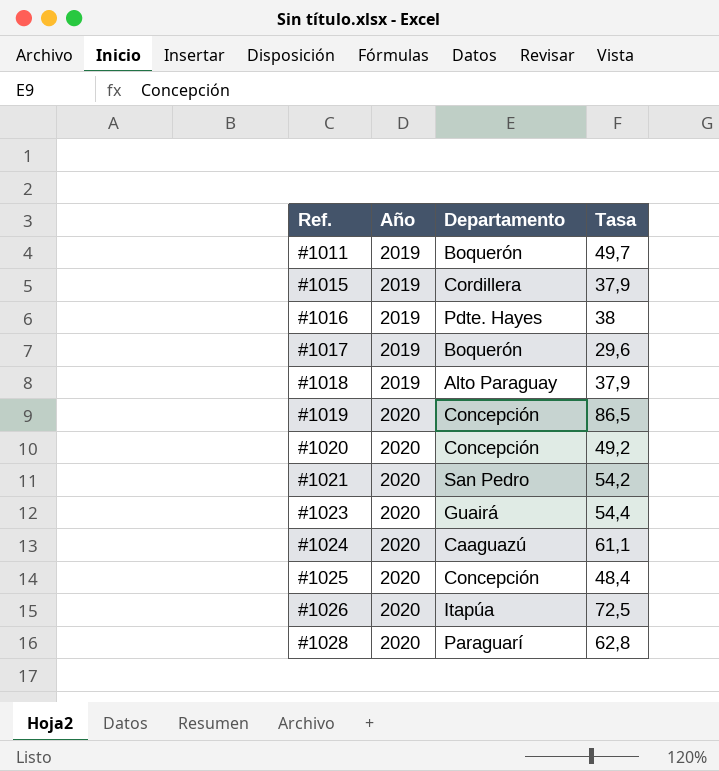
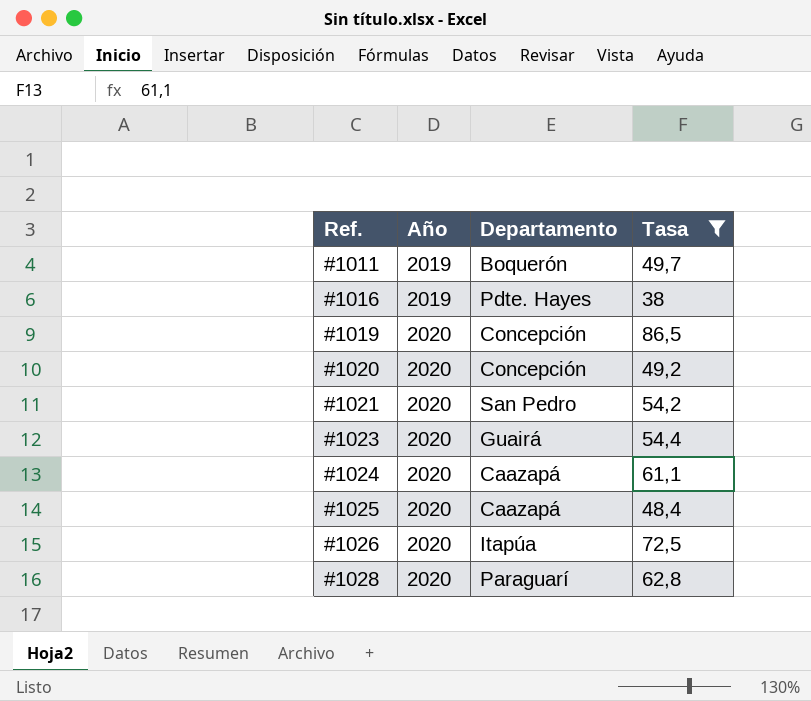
filter: none -> Tasa >= 38
#1024 | Departamento: Caaguazú -> Caazapá
#1025 | Departamento: Concepción -> Caazapá

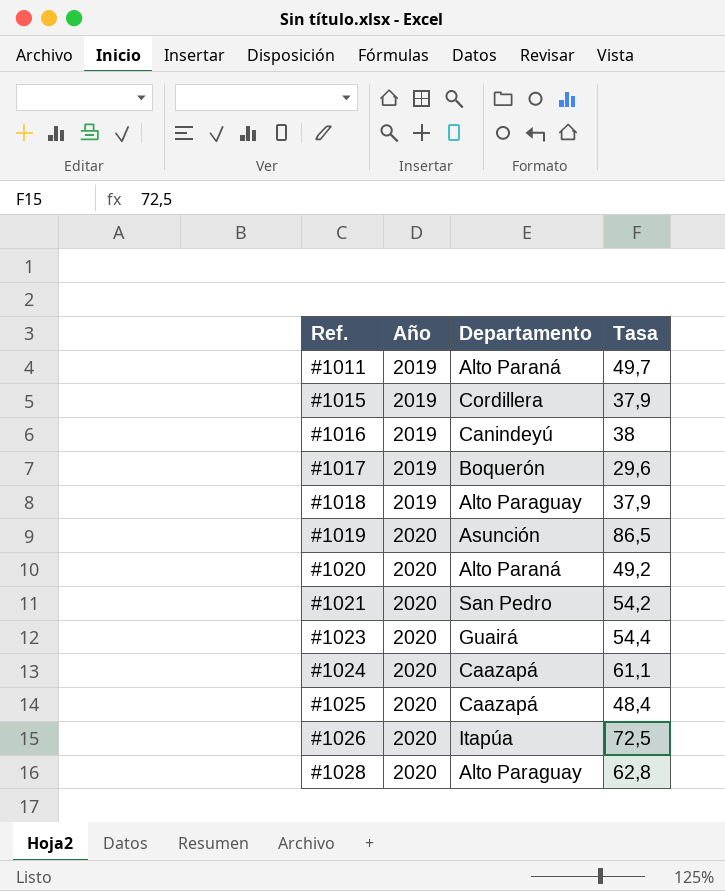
filter: Tasa >= 38 -> none
#1011 | Departamento: Boquerón -> Alto Paraná
#1016 | Departamento: Pdte. Hayes -> Canindeyú
#1019 | Departamento: Concepción -> Asunción
#1020 | Departamento: Concepción -> Alto Paraná
#1028 | Departamento: Paraguarí -> Alto Paraguay

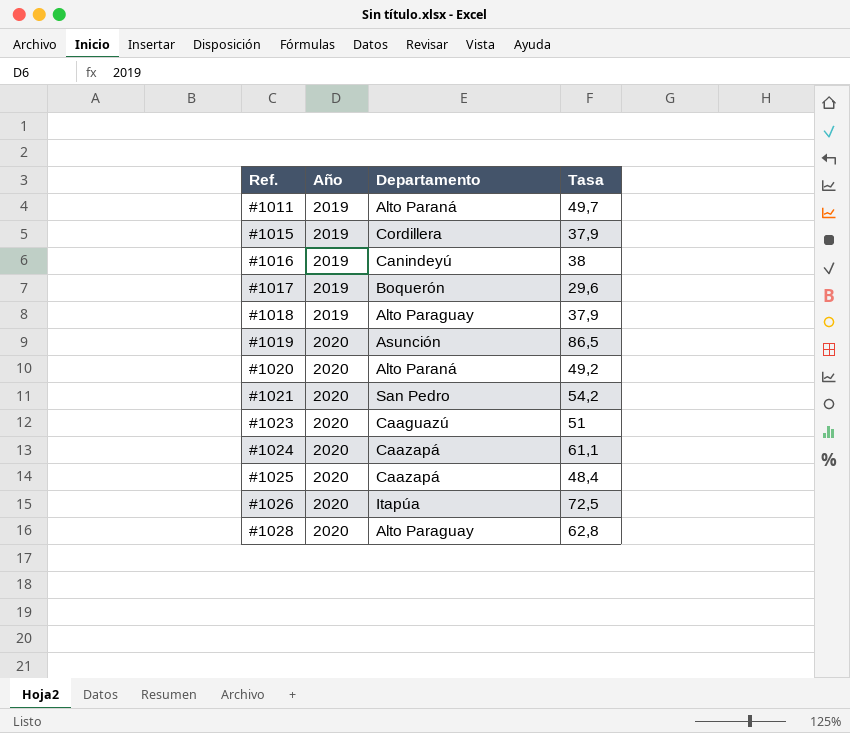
#1023 | Departamento: Guairá -> Caaguazú
#1023 | Tasa: 54,4 -> 51

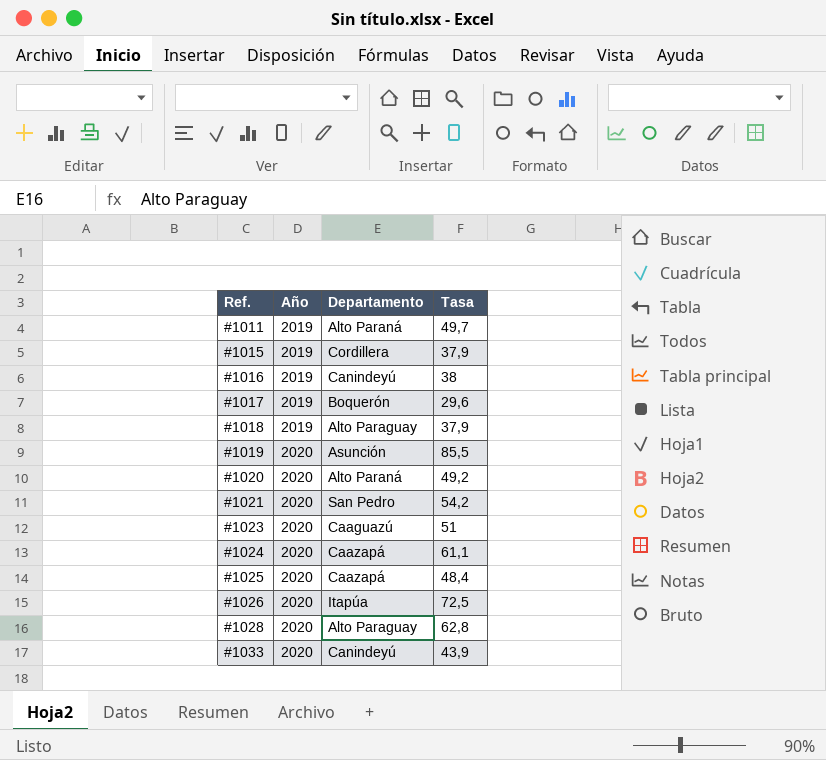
#1019 | Tasa: 86,5 -> 85,5
row #1033: none -> 2020 | Canindeyú | 43,9

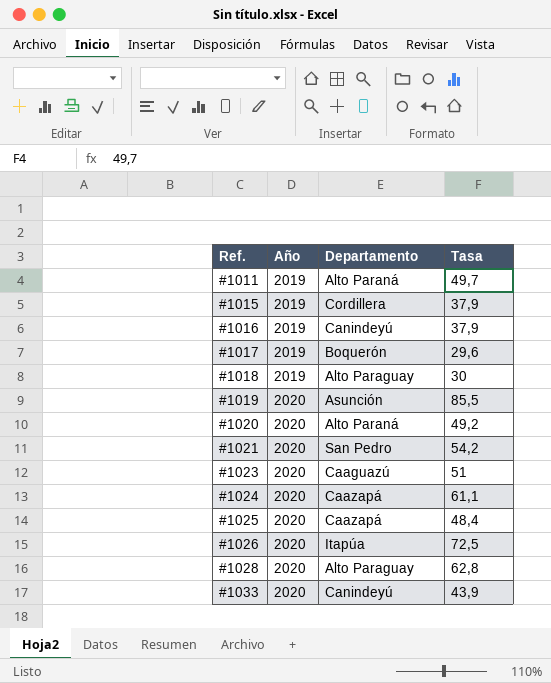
#1016 | Tasa: 38 -> 37,9
#1018 | Tasa: 37,9 -> 30

